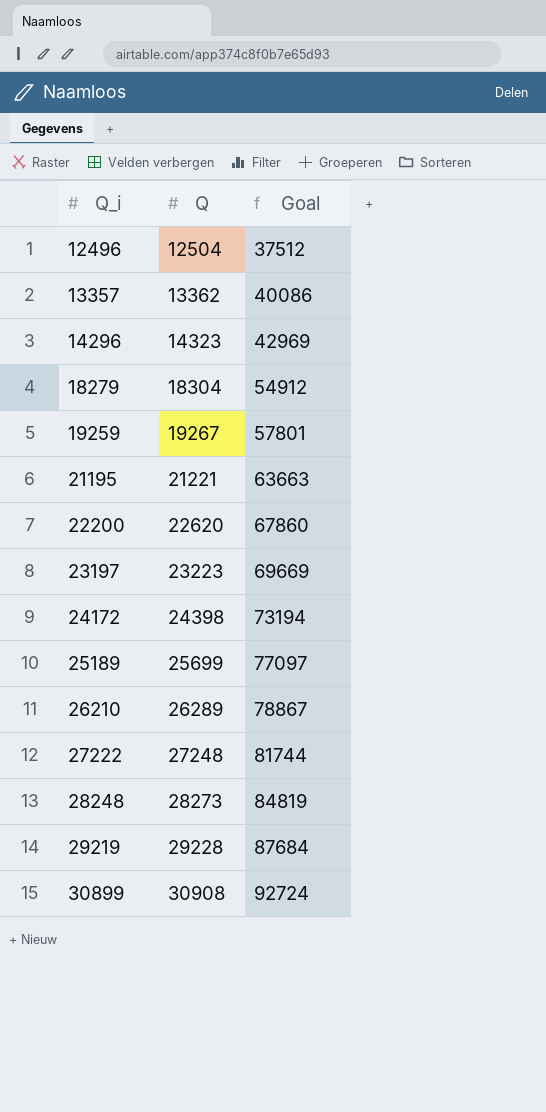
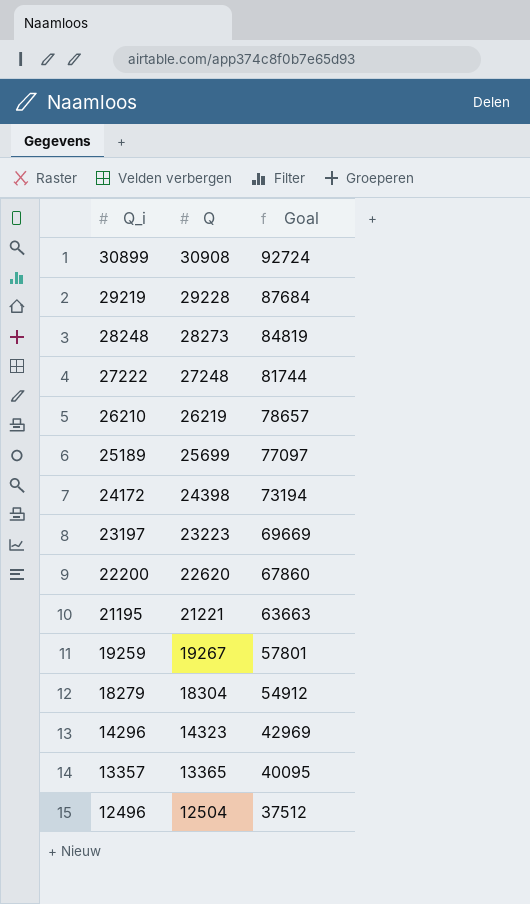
row order: Q_i ascending -> Q_i descending
26210 | Q: 26289 -> 26219
26210 | Goal: 78867 -> 78657
13357 | Q: 13362 -> 13365
13357 | Goal: 40086 -> 40095

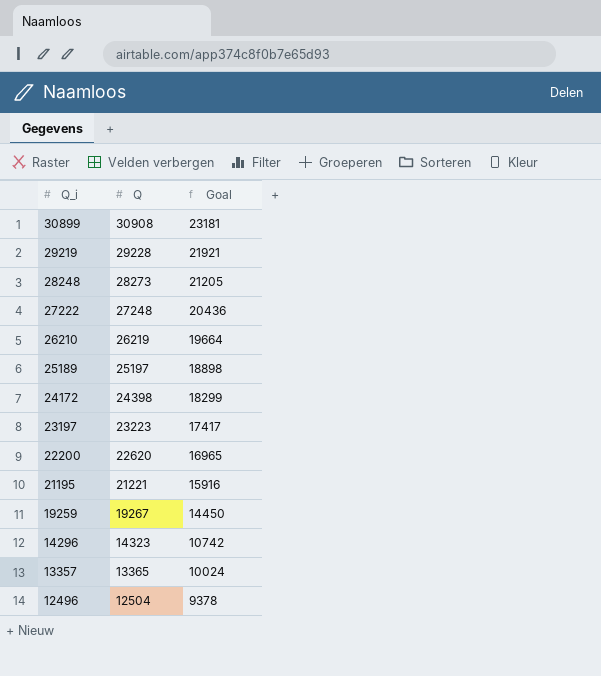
column Goal | formula: [Q] * 3 -> [Q] * 0.75
row 18279: 18304 | 54912 -> none
25189 | Q: 25699 -> 25197

